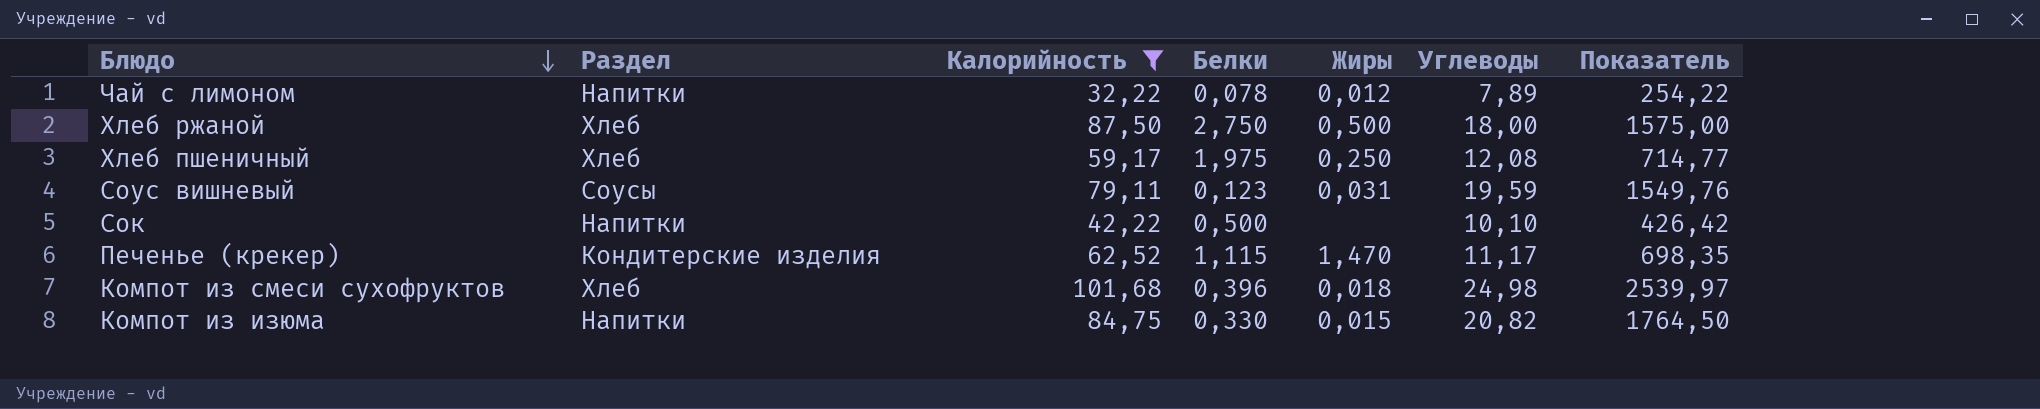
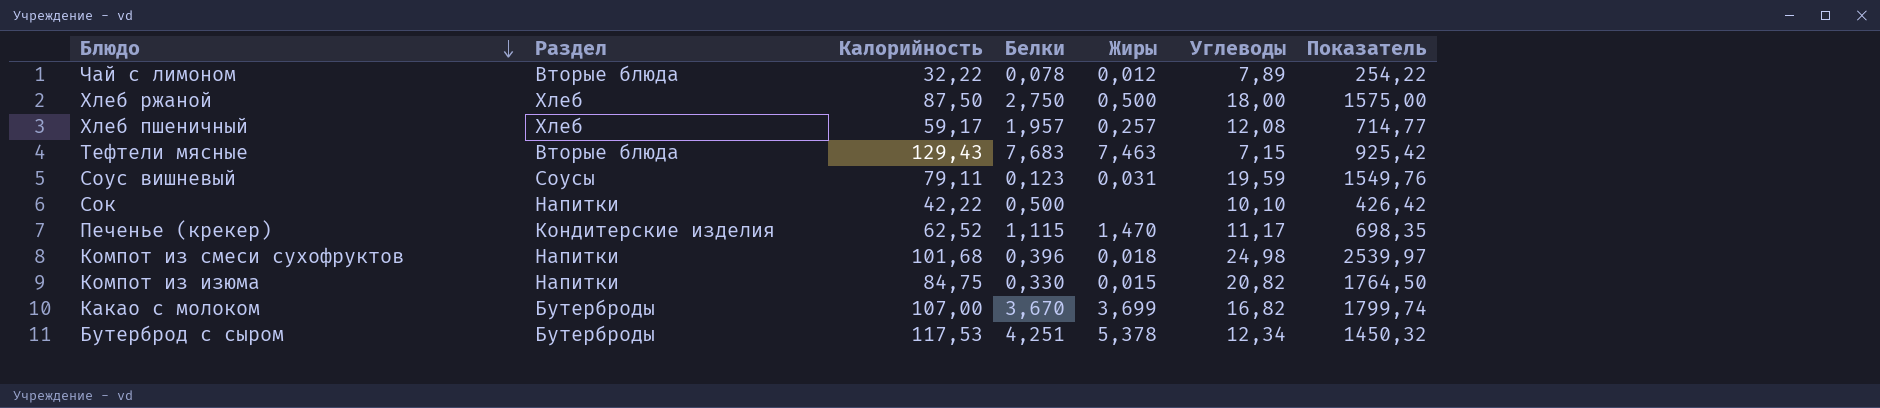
filter: Калорийность <= 101,68 -> none
Чай с лимоном | Раздел: Напитки -> Вторые блюда
Хлеб пшеничный | Белки: 1,975 -> 1,957
Хлеб пшеничный | Жиры: 0,250 -> 0,257
Компот из смеси сухофруктов | Раздел: Хлеб -> Напитки

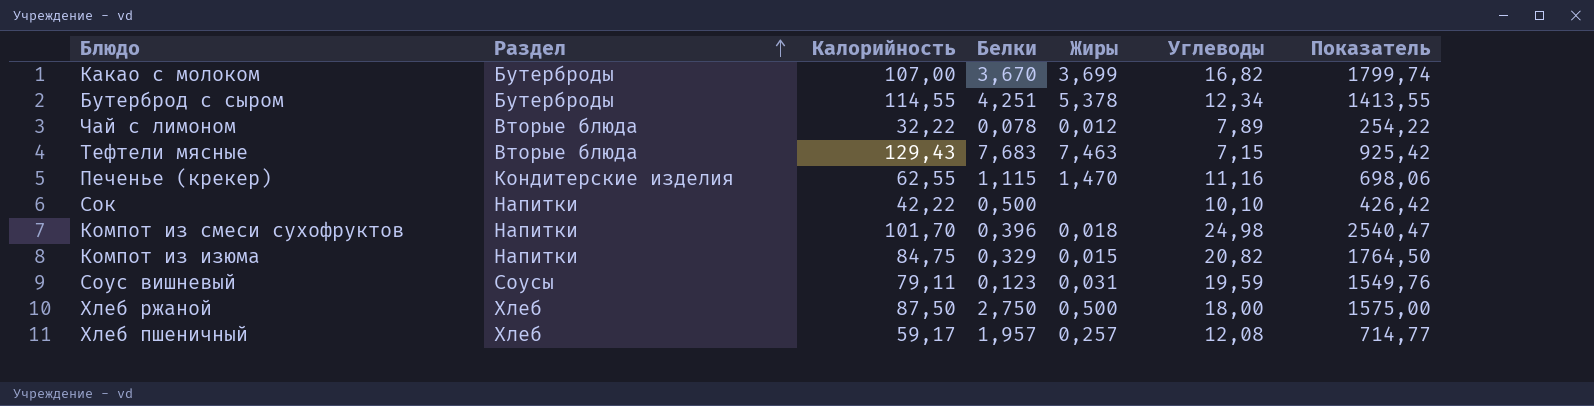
row order: Блюдо descending -> Раздел ascending
Бутерброд с сыром | Калорийность: 117,53 -> 114,55
Бутерброд с сыром | Показатель: 1450,32 -> 1413,55
Печенье (крекер) | Калорийность: 62,52 -> 62,55
Печенье (крекер) | Углеводы: 11,17 -> 11,16
Печенье (крекер) | Показатель: 698,35 -> 698,06
Компот из смеси сухофруктов | Калорийность: 101,68 -> 101,70
Компот из смеси сухофруктов | Показатель: 2539,97 -> 2540,47
Компот из изюма | Белки: 0,330 -> 0,329

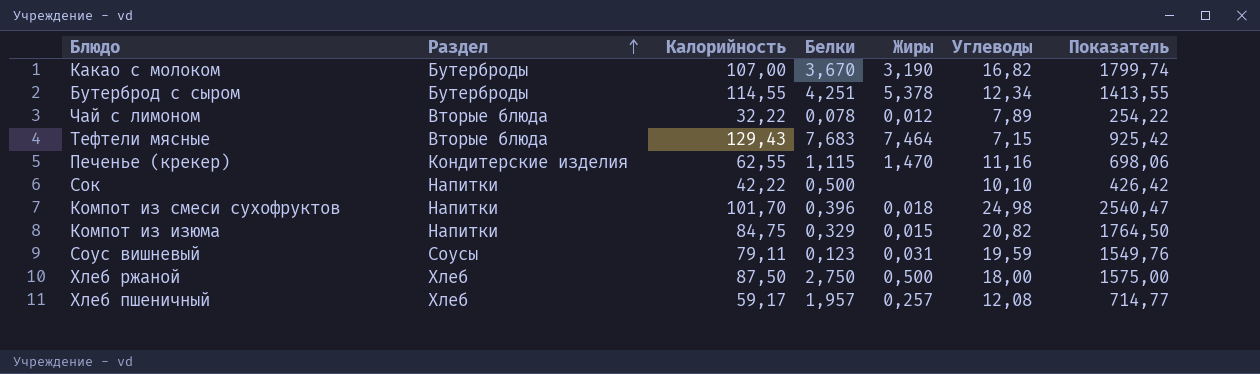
Какао с молоком | Жиры: 3,699 -> 3,190
Тефтели мясные | Жиры: 7,463 -> 7,464

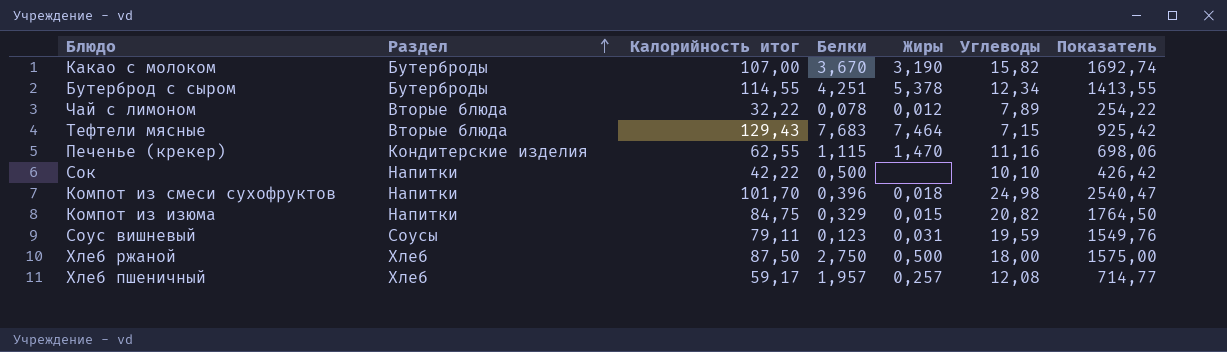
column name: Калорийность -> Калорийность итог
Какао с молоком | Углеводы: 16,82 -> 15,82
Какао с молоком | Показатель: 1799,74 -> 1692,74

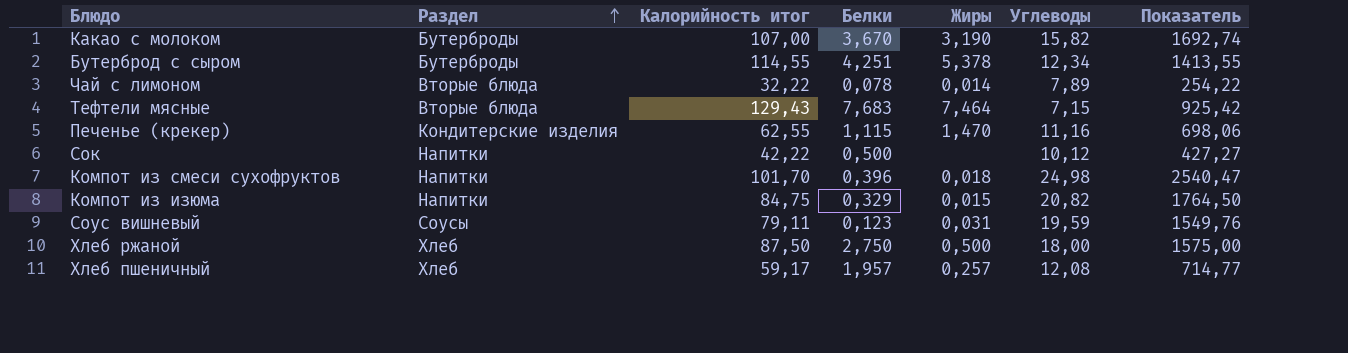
Чай с лимоном | Жиры: 0,012 -> 0,014
Сок | Углеводы: 10,10 -> 10,12
Сок | Показатель: 426,42 -> 427,27

